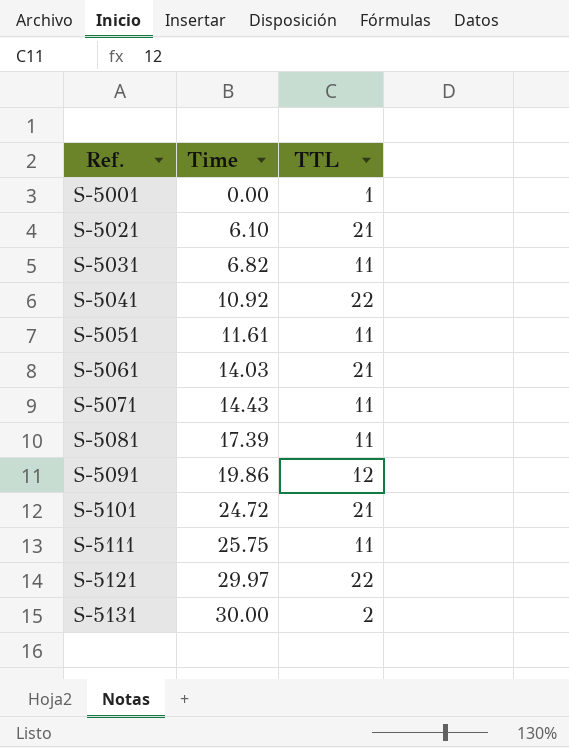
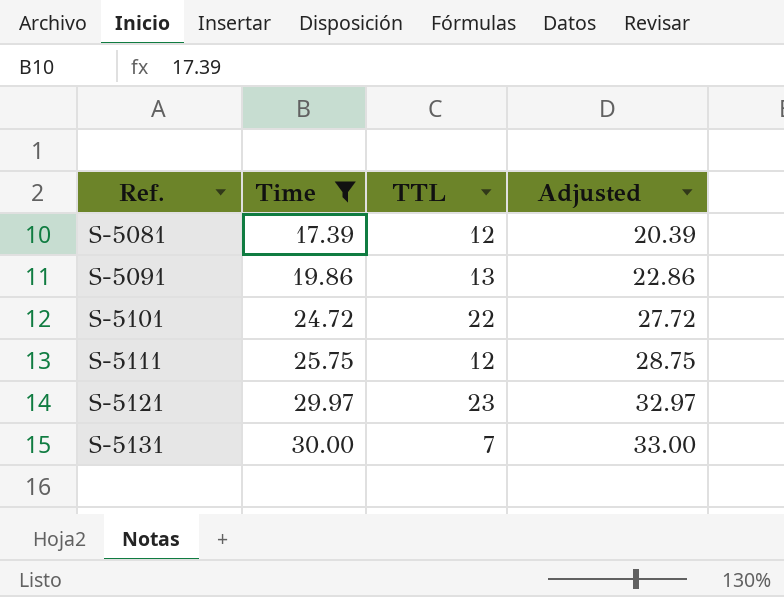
filter: none -> Time >= 17.39
column Adjusted | formula: none -> [Time] + 3
S-5081 | TTL: 11 -> 12
S-5091 | TTL: 12 -> 13
S-5101 | TTL: 21 -> 22
S-5111 | TTL: 11 -> 12
S-5121 | TTL: 22 -> 23
S-5131 | TTL: 2 -> 7

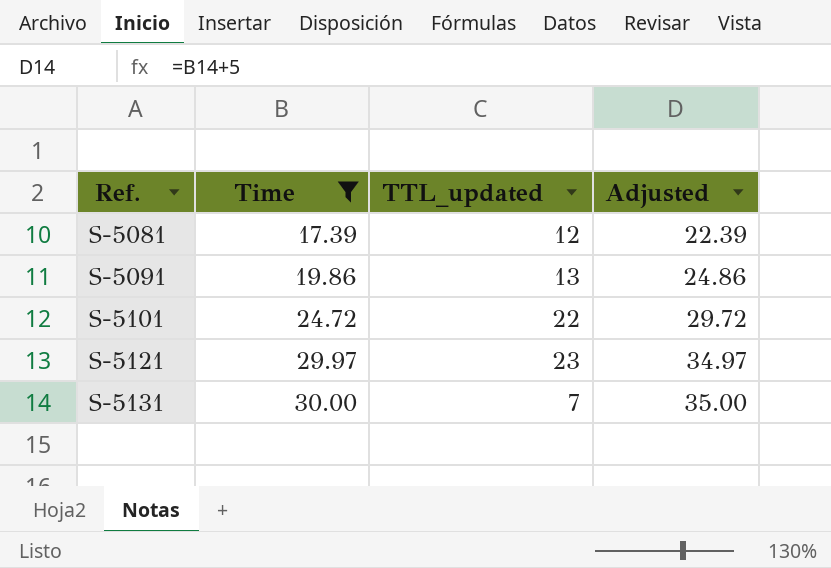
column name: TTL -> TTL_updated
column Adjusted | formula: [Time] + 3 -> [Time] + 5
row S-5111: 25.75 | 12 | 28.75 -> none

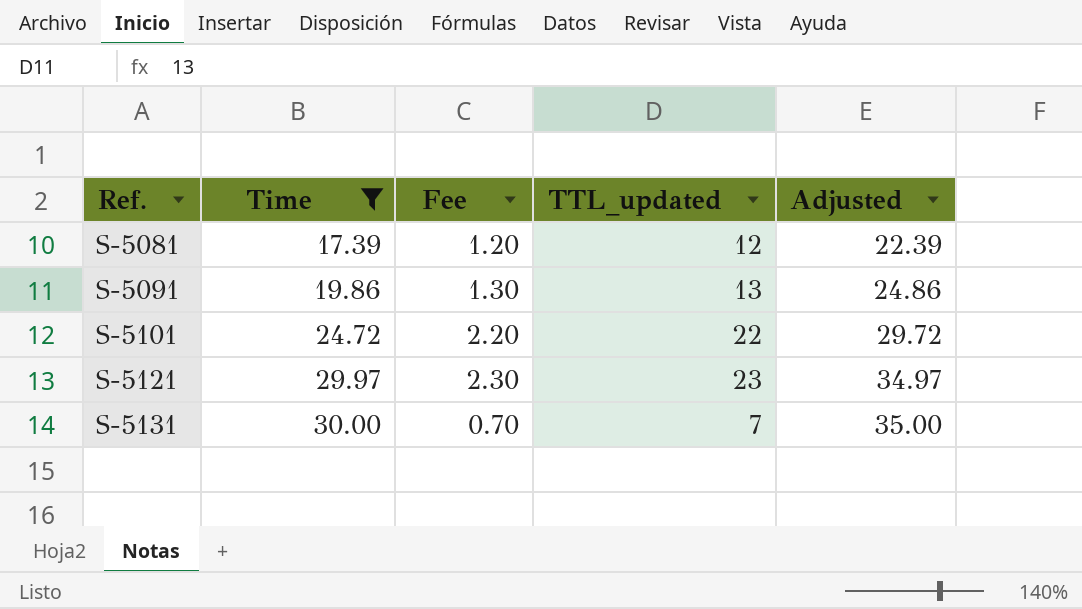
column Fee | formula: none -> [TTL_updated] * 0.1

